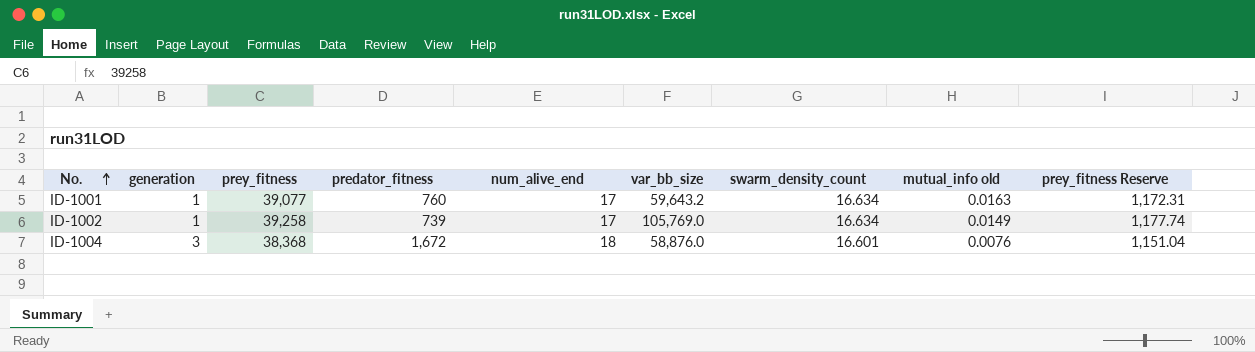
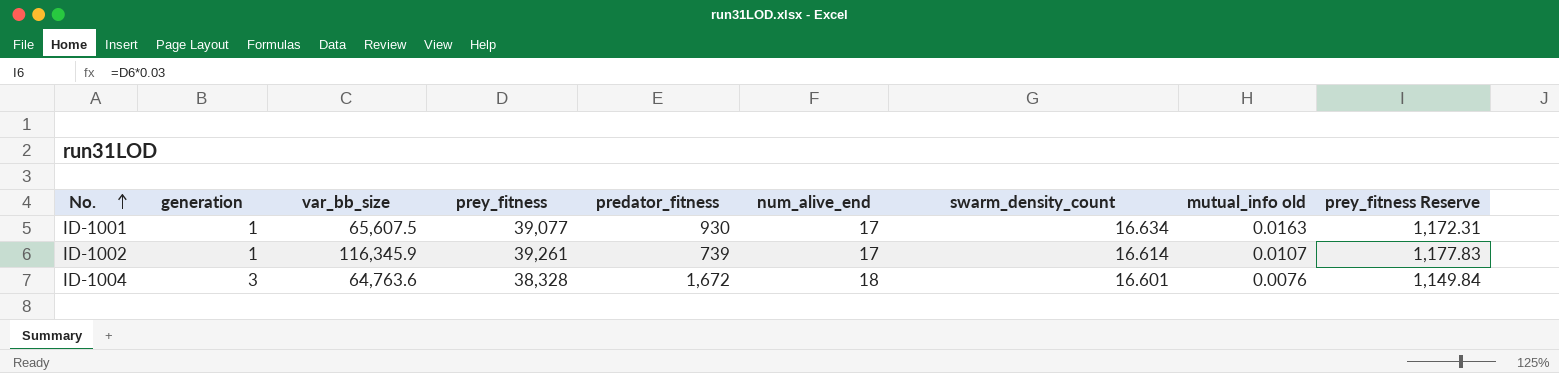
column var_bb_size | position: 6 -> 3
ID-1001 | var_bb_size: 59,643.2 -> 65,607.5
ID-1001 | predator_fitness: 760 -> 930
ID-1002 | var_bb_size: 105,769.0 -> 116,345.9
ID-1002 | prey_fitness: 39,258 -> 39,261
ID-1002 | swarm_density_count: 16.634 -> 16.614
ID-1002 | mutual_info old: 0.0149 -> 0.0107
ID-1002 | prey_fitness Reserve: 1,177.74 -> 1,177.83
ID-1004 | var_bb_size: 58,876.0 -> 64,763.6
ID-1004 | prey_fitness: 38,368 -> 38,328
ID-1004 | prey_fitness Reserve: 1,151.04 -> 1,149.84

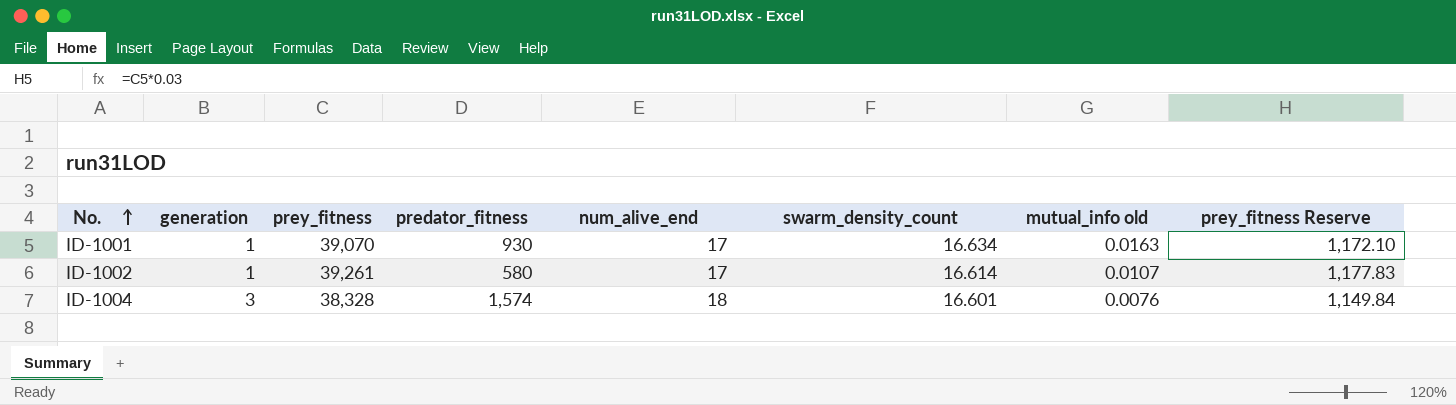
column var_bb_size | position: 3 -> none
ID-1001 | prey_fitness: 39,077 -> 39,070
ID-1001 | prey_fitness Reserve: 1,172.31 -> 1,172.10
ID-1002 | predator_fitness: 739 -> 580
ID-1004 | predator_fitness: 1,672 -> 1,574

